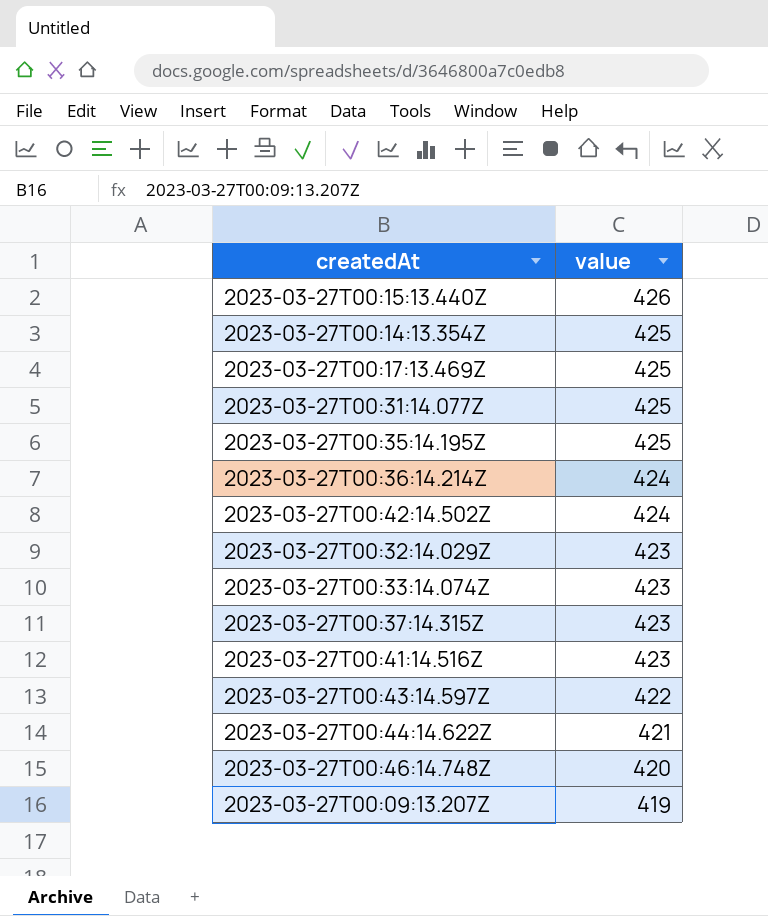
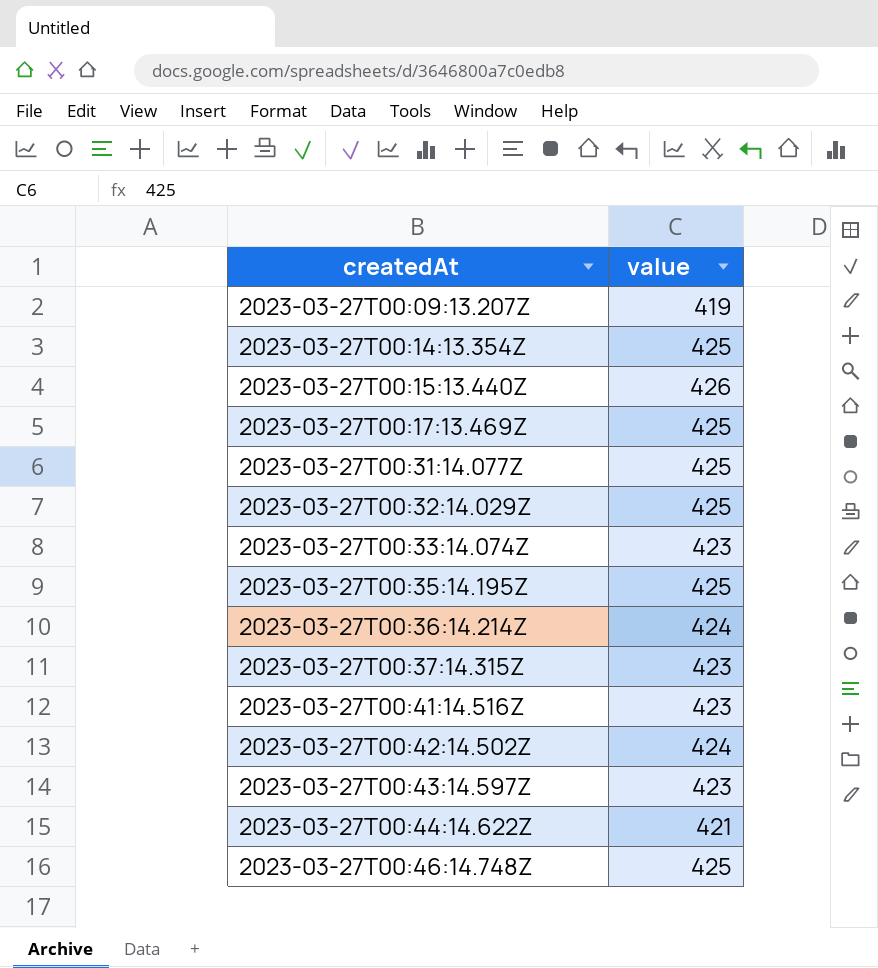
row order: value descending -> createdAt ascending
2023-03-27T00:32:14.029Z | value: 423 -> 425
2023-03-27T00:43:14.597Z | value: 422 -> 423
2023-03-27T00:46:14.748Z | value: 420 -> 425

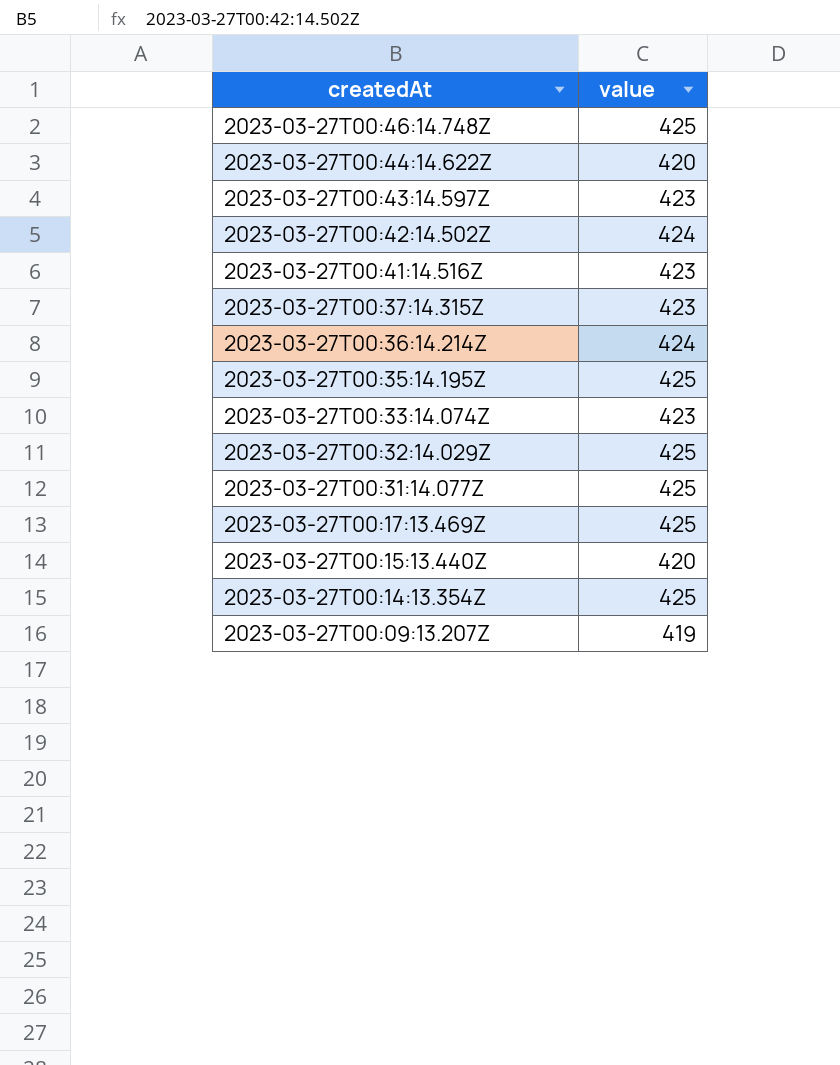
row order: createdAt ascending -> createdAt descending
2023-03-27T00:44:14.622Z | value: 421 -> 420
2023-03-27T00:15:13.440Z | value: 426 -> 420

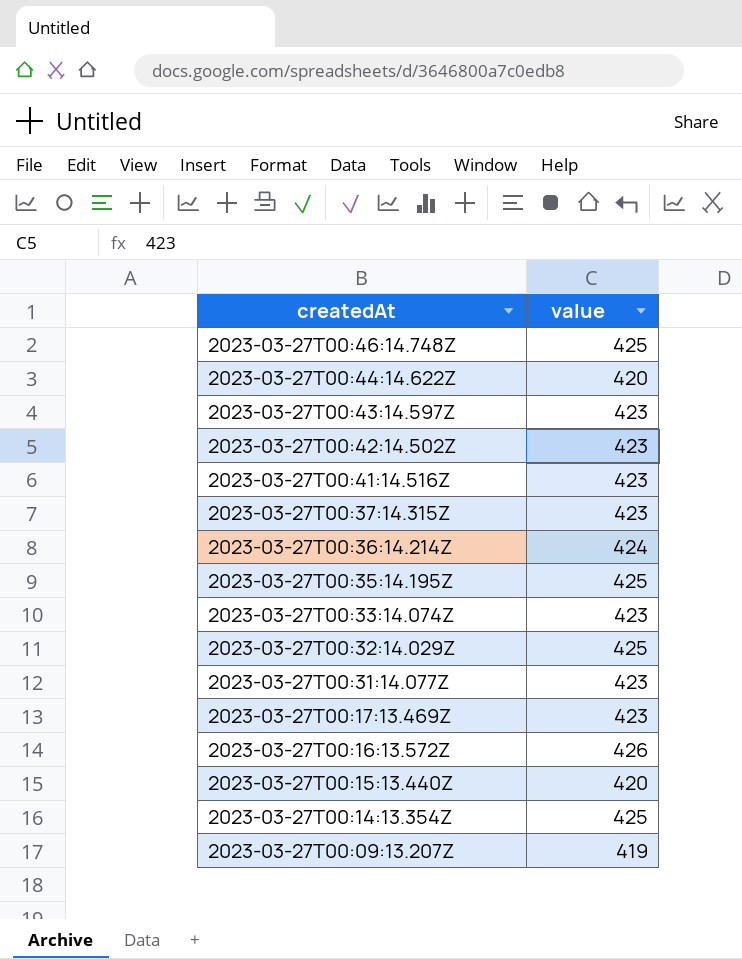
2023-03-27T00:42:14.502Z | value: 424 -> 423
2023-03-27T00:31:14.077Z | value: 425 -> 423
2023-03-27T00:17:13.469Z | value: 425 -> 423
row 2023-03-27T00:16:13.572Z: none -> 426

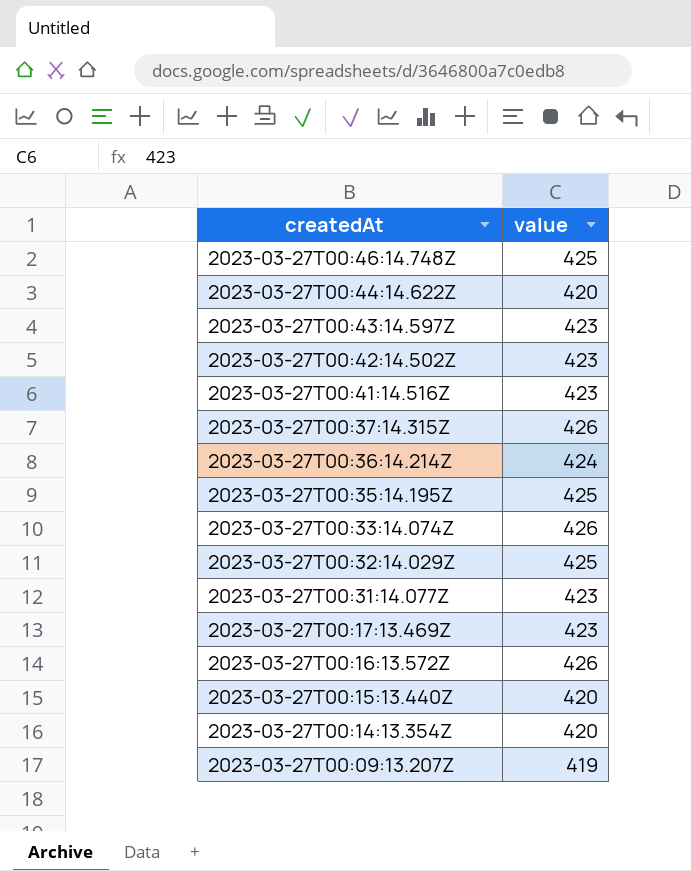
2023-03-27T00:37:14.315Z | value: 423 -> 426
2023-03-27T00:33:14.074Z | value: 423 -> 426
2023-03-27T00:14:13.354Z | value: 425 -> 420

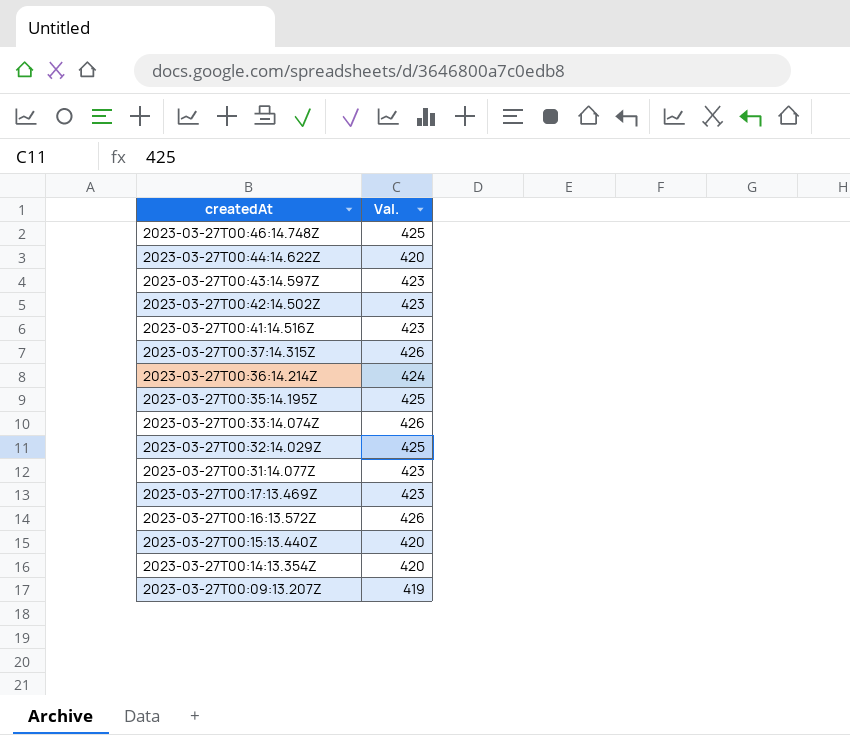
column name: value -> Val.

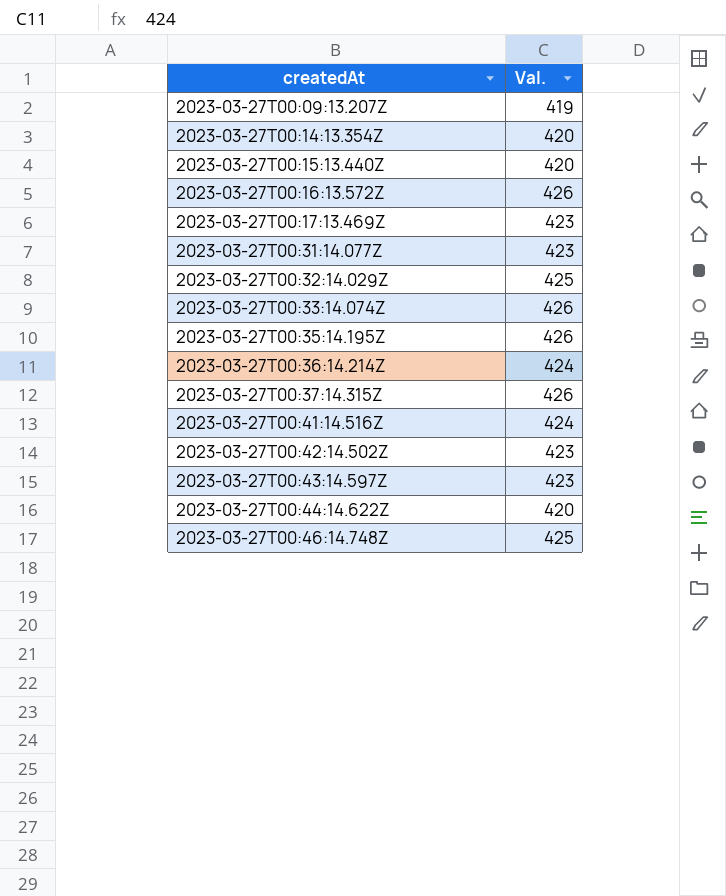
row order: createdAt descending -> createdAt ascending
2023-03-27T00:35:14.195Z | Val.: 425 -> 426
2023-03-27T00:41:14.516Z | Val.: 423 -> 424

